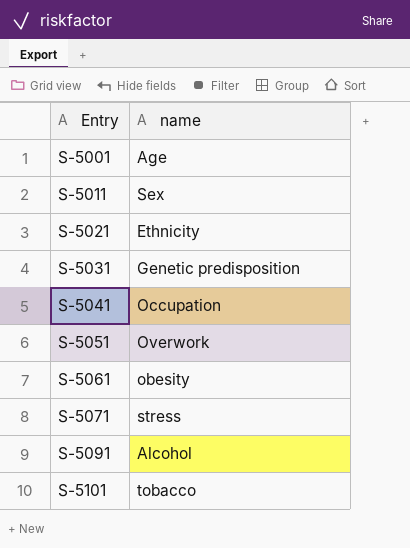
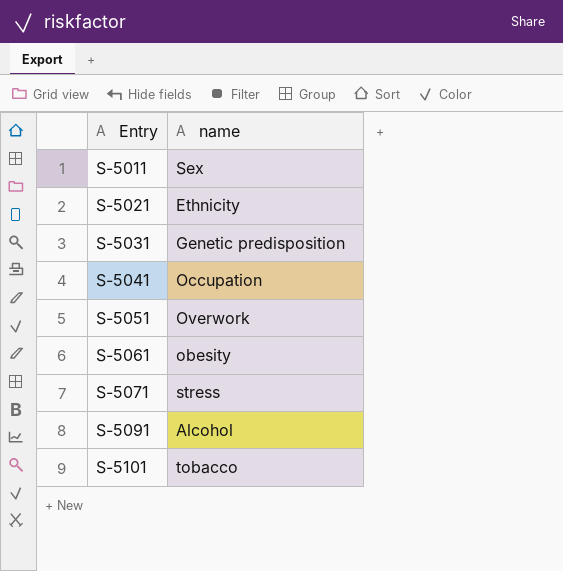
row S-5001: Age -> none

